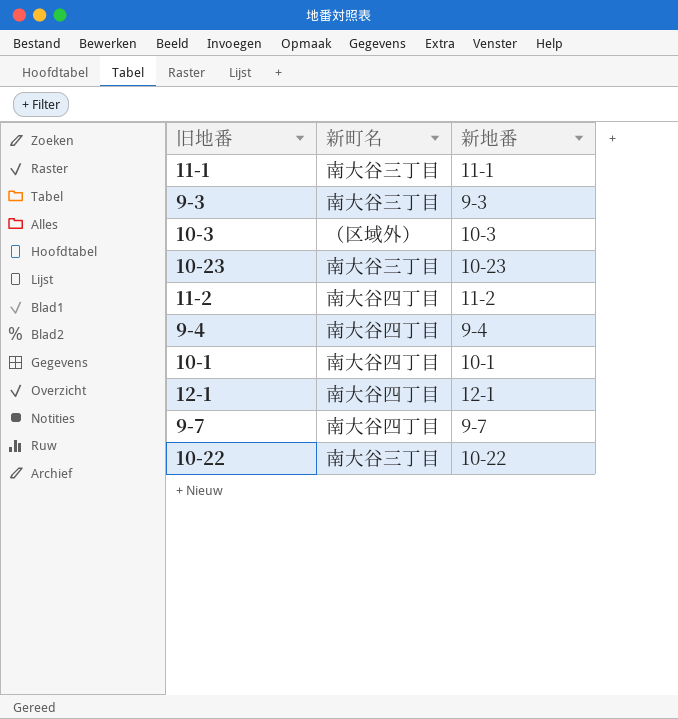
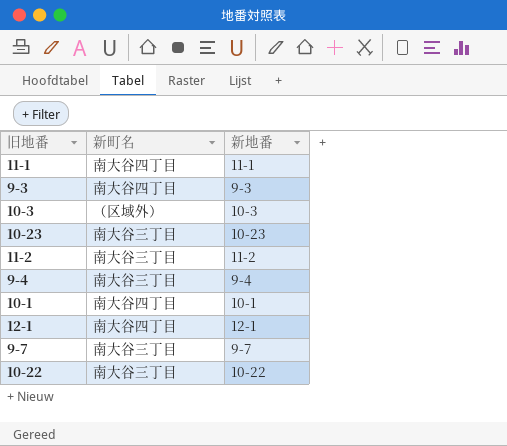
11-1 | 新町名: 南大谷三丁目 -> 南大谷四丁目
9-3 | 新町名: 南大谷三丁目 -> 南大谷四丁目
11-2 | 新町名: 南大谷四丁目 -> 南大谷三丁目
9-4 | 新町名: 南大谷四丁目 -> 南大谷三丁目
9-7 | 新町名: 南大谷四丁目 -> 南大谷三丁目

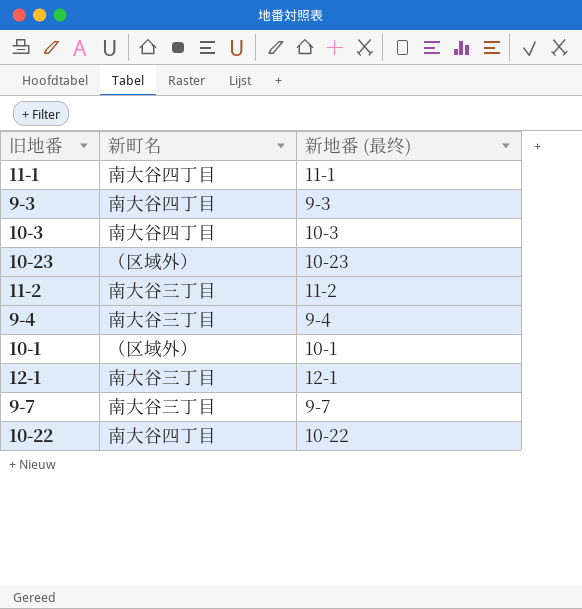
column name: 新地番 -> 新地番 (最终)
10-3 | 新町名: （区域外） -> 南大谷四丁目
10-23 | 新町名: 南大谷三丁目 -> （区域外）
10-1 | 新町名: 南大谷四丁目 -> （区域外）
12-1 | 新町名: 南大谷四丁目 -> 南大谷三丁目
10-22 | 新町名: 南大谷三丁目 -> 南大谷四丁目

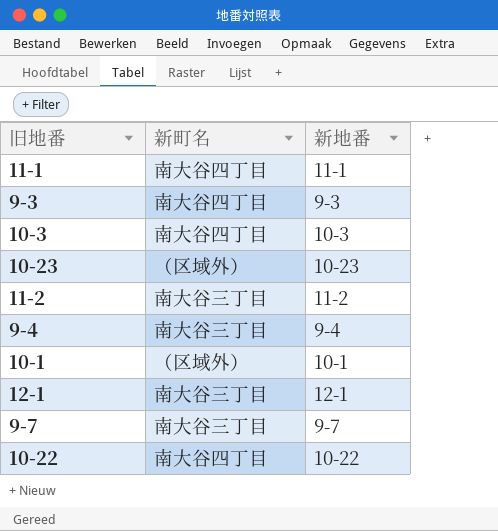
column name: 新地番 (最终) -> 新地番

